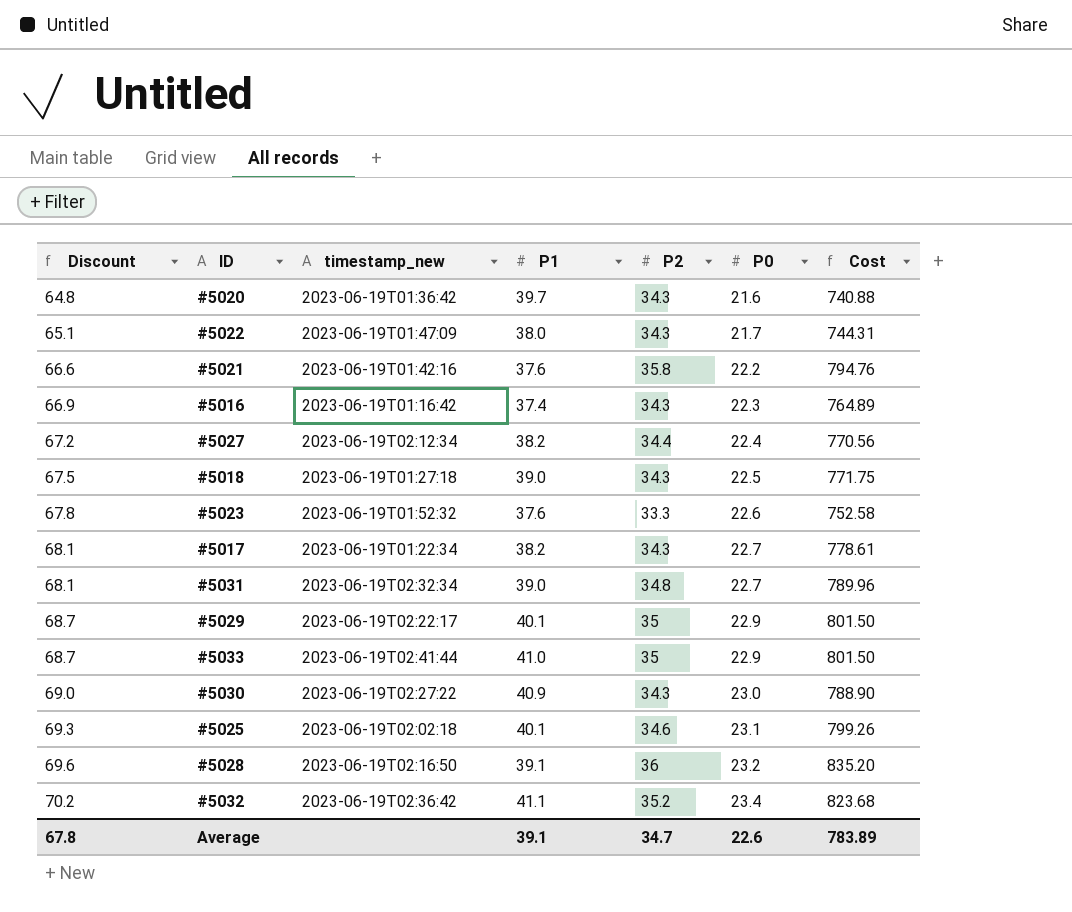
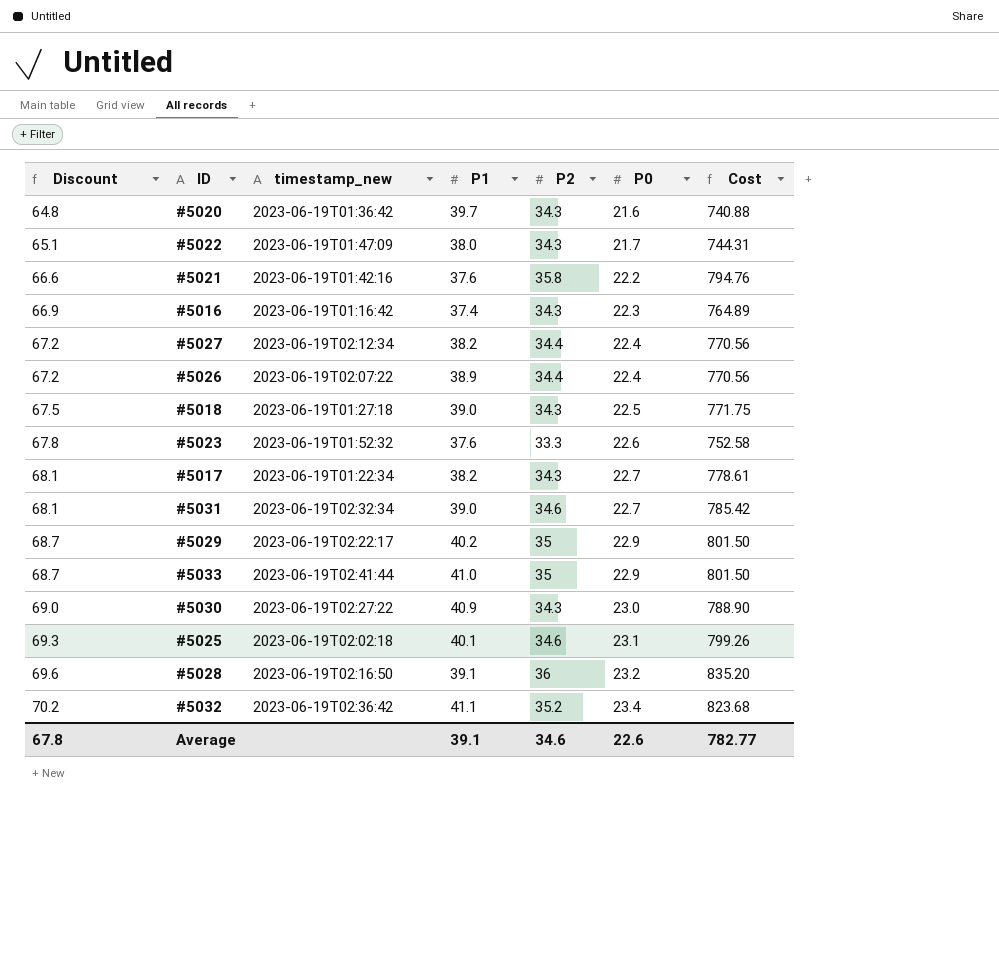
row #5026: none -> 67.2 | 2023-06-19T02:07:22 | 38.9 | 34.4 | 22.4 | 770.56
#5031 | P2: 34.8 -> 34.6
#5031 | Cost: 789.96 -> 785.42
#5029 | P1: 40.1 -> 40.2
Average | P2: 34.7 -> 34.6
Average | Cost: 783.89 -> 782.77

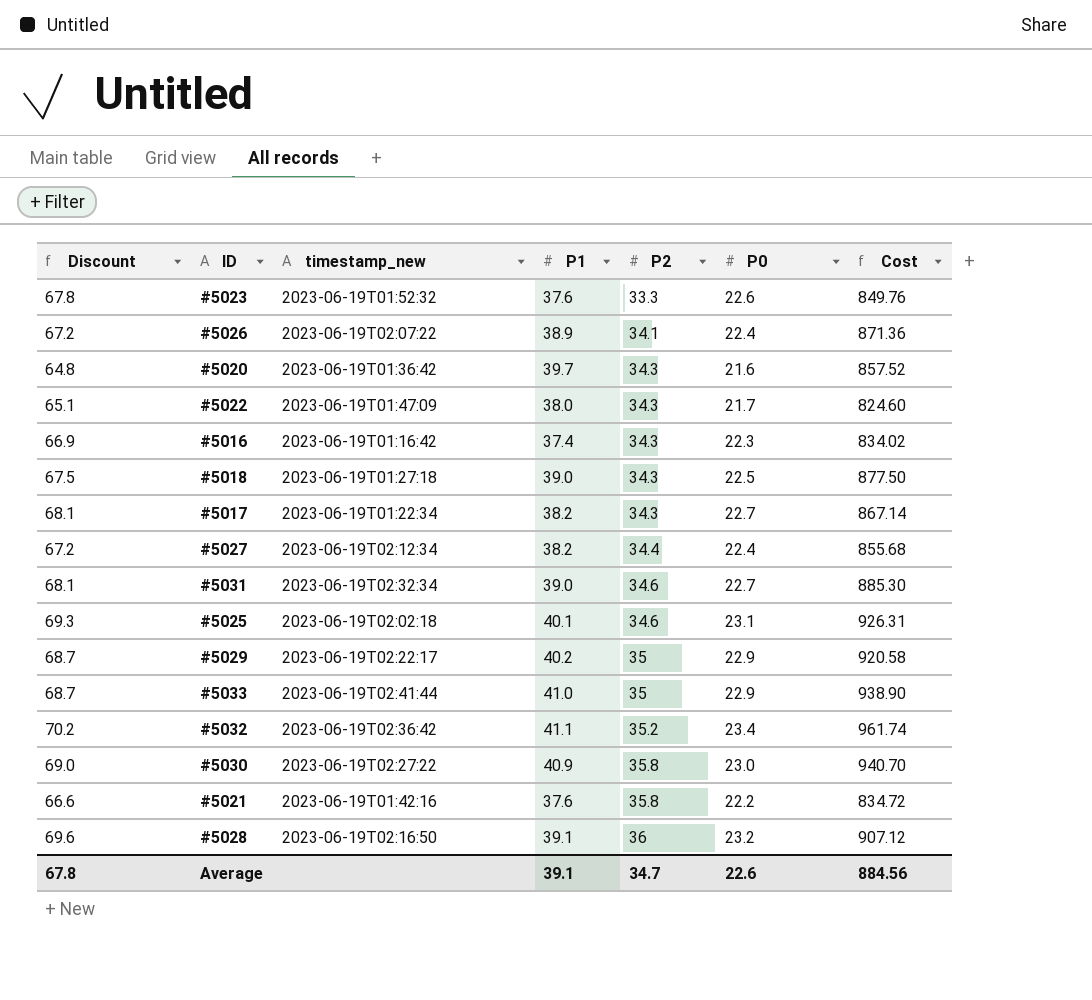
row order: Discount ascending -> P2 ascending
column Cost | formula: [P2] * [P0] -> [P1] * [P0]
#5026 | P2: 34.4 -> 34.1
#5030 | P2: 34.3 -> 35.8
Average | P2: 34.6 -> 34.7
Average | Cost: 782.77 -> 884.56

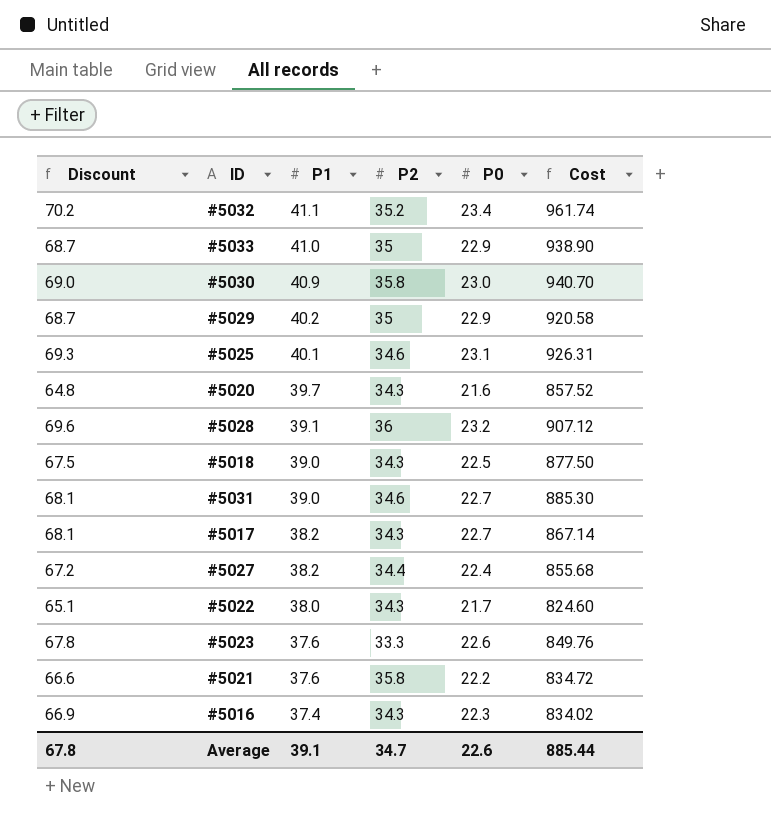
row order: P2 ascending -> P1 descending
column timestamp_new | position: 3 -> none
row #5026: 67.2 | 2023-06-19T02:07:22 | 38.9 | 34.1 | 22.4 | 871.36 -> none
Average | Cost: 884.56 -> 885.44

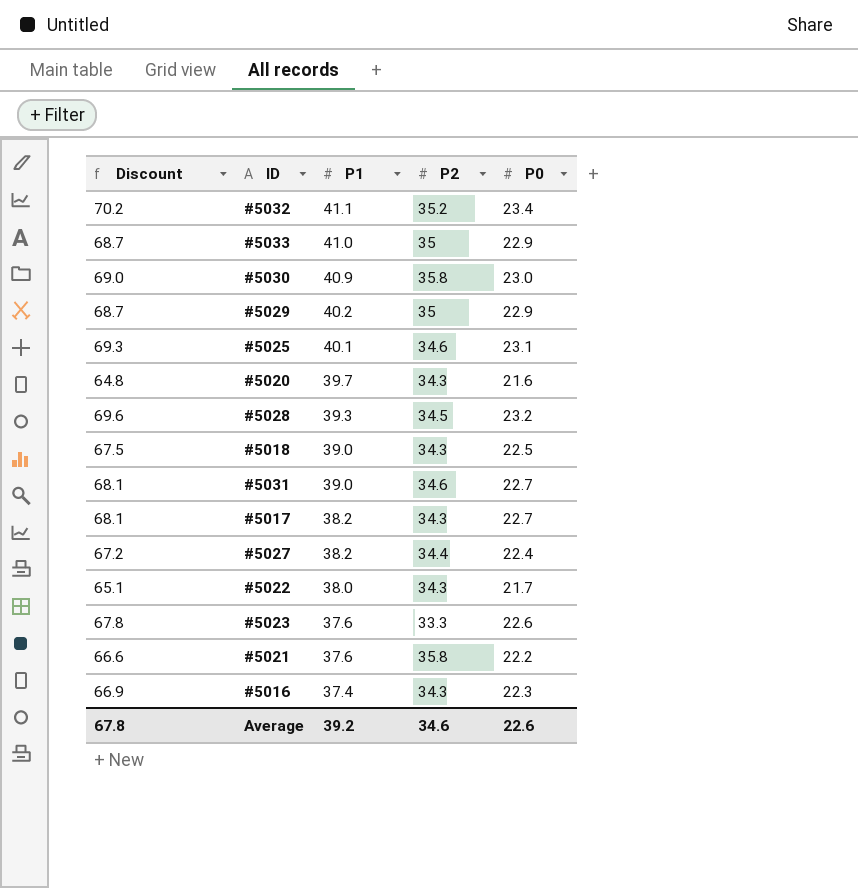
column Cost | formula: [P1] * [P0] -> none
#5028 | P1: 39.1 -> 39.3
#5028 | P2: 36 -> 34.5
Average | P1: 39.1 -> 39.2
Average | P2: 34.7 -> 34.6

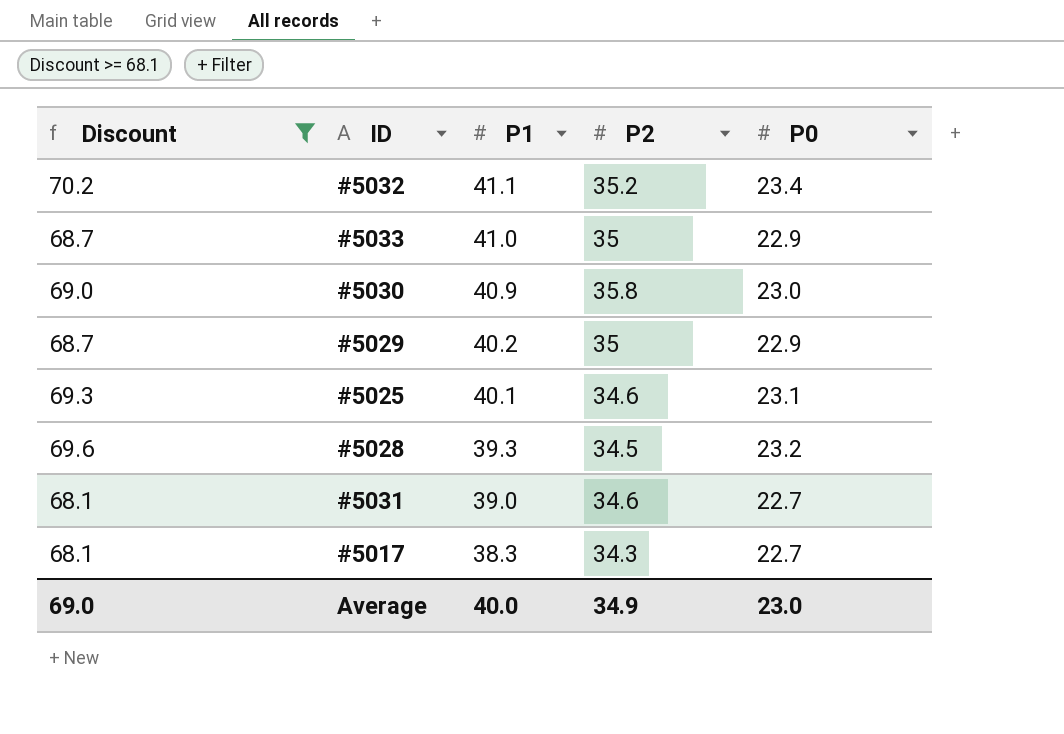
filter: none -> Discount >= 68.1
#5017 | P1: 38.2 -> 38.3
Average | Discount: 67.8 -> 69.0
Average | P1: 39.2 -> 40.0
Average | P2: 34.6 -> 34.9
Average | P0: 22.6 -> 23.0

